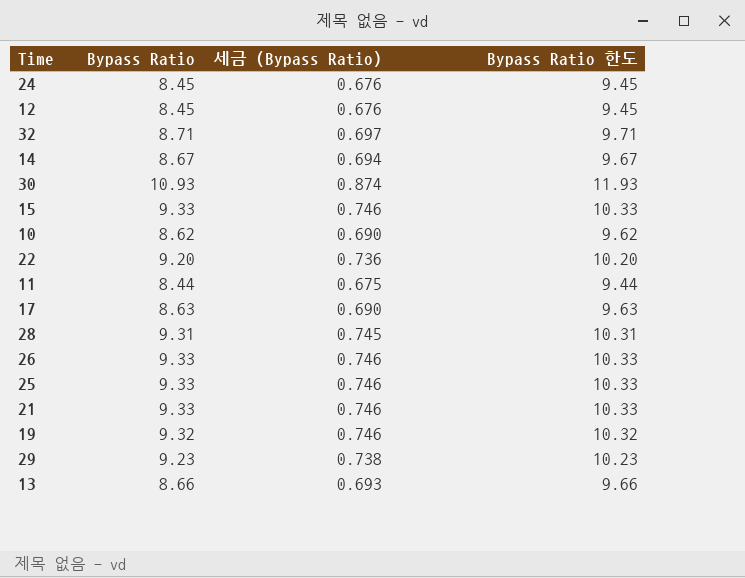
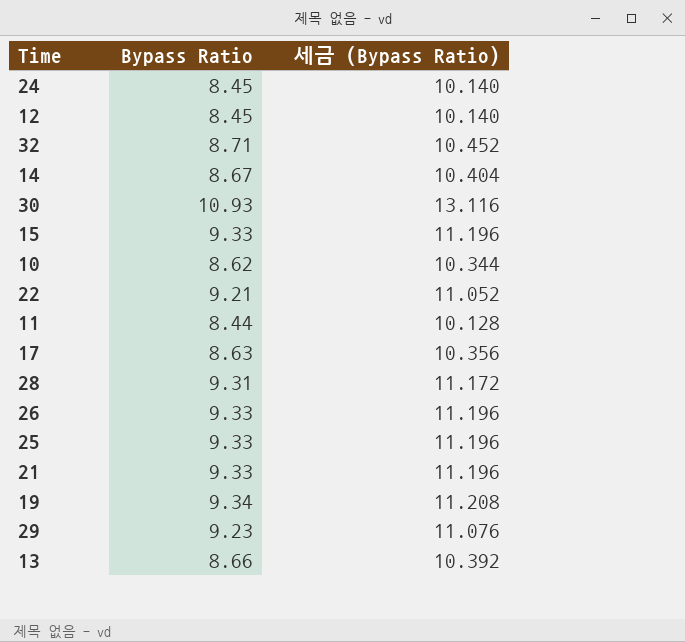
column Bypass Ratio 한도 | formula: [Bypass Ratio] + 1 -> none
column 세금 (Bypass Ratio) | formula: [Bypass Ratio] * 0.08 -> [Bypass Ratio] * 1.2
22 | Bypass Ratio: 9.20 -> 9.21
19 | Bypass Ratio: 9.32 -> 9.34

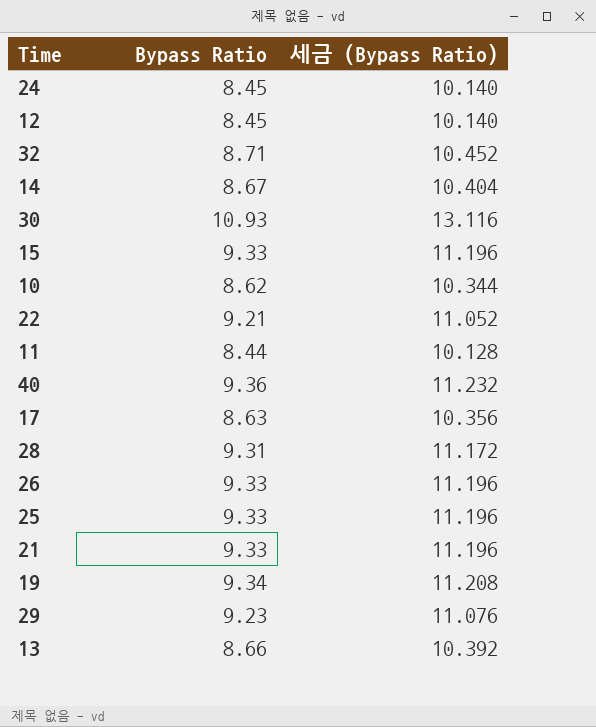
row 40: none -> 9.36 | 11.232

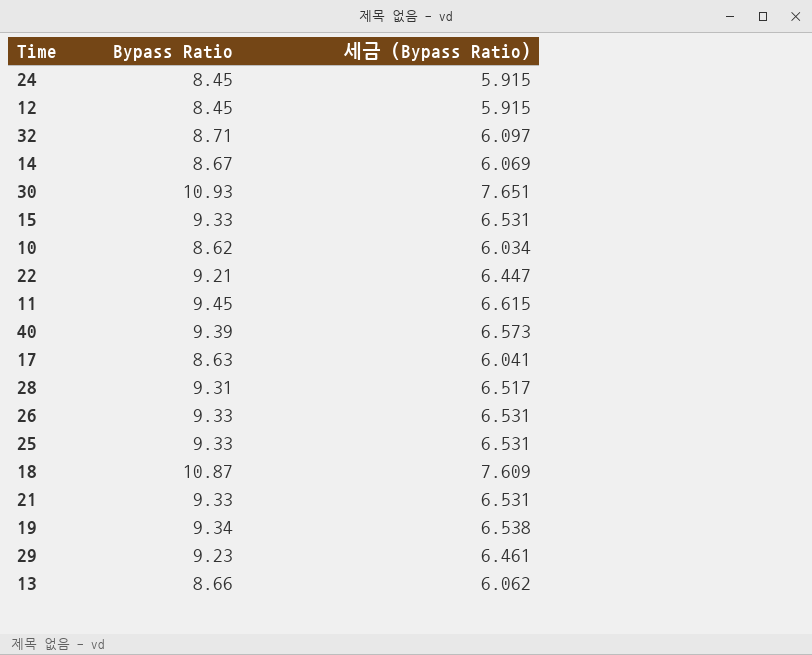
column 세금 (Bypass Ratio) | formula: [Bypass Ratio] * 1.2 -> [Bypass Ratio] * 0.7
11 | Bypass Ratio: 8.44 -> 9.45
40 | Bypass Ratio: 9.36 -> 9.39
row 18: none -> 10.87 | 7.609

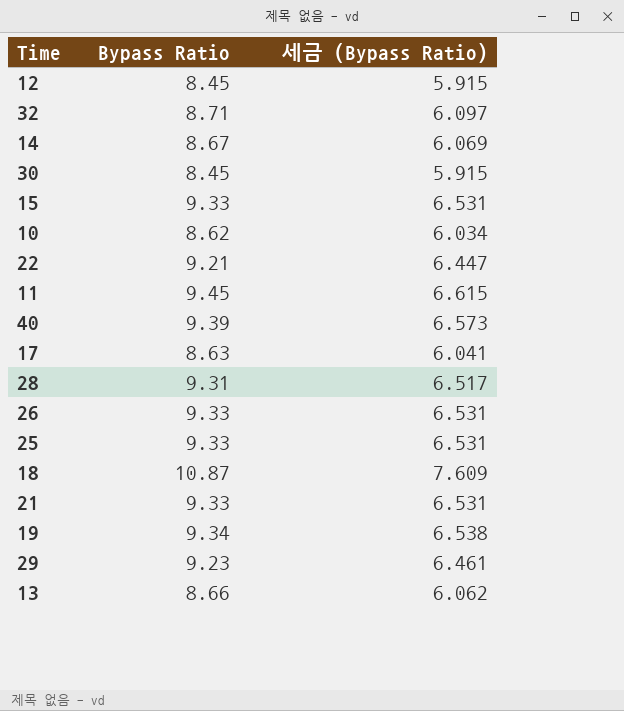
row 24: 8.45 | 5.915 -> none
30 | Bypass Ratio: 10.93 -> 8.45
30 | 세금 (Bypass Ratio): 7.651 -> 5.915

